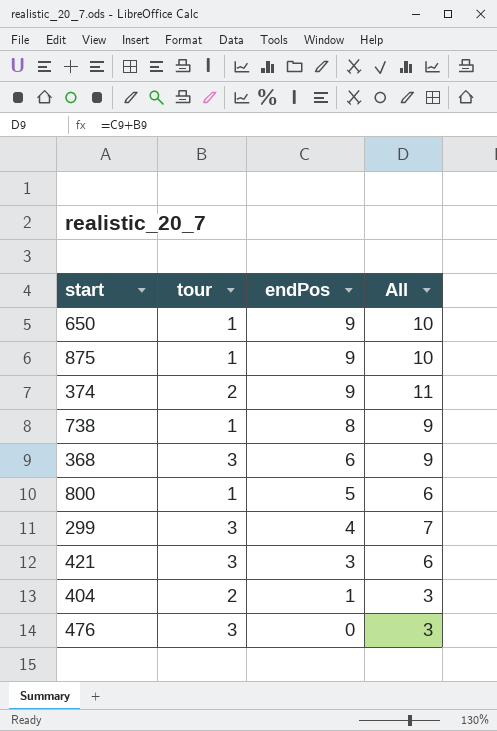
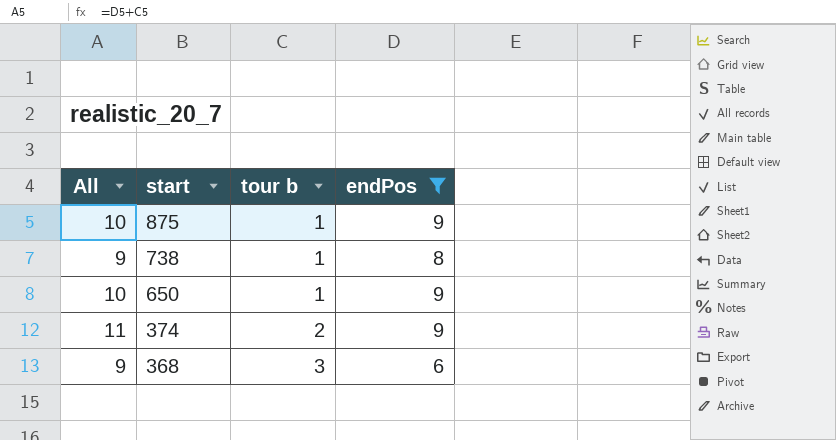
filter: none -> endPos >= 6
row order: endPos descending -> start descending
column All | position: 4 -> 1
column name: tour -> tour b

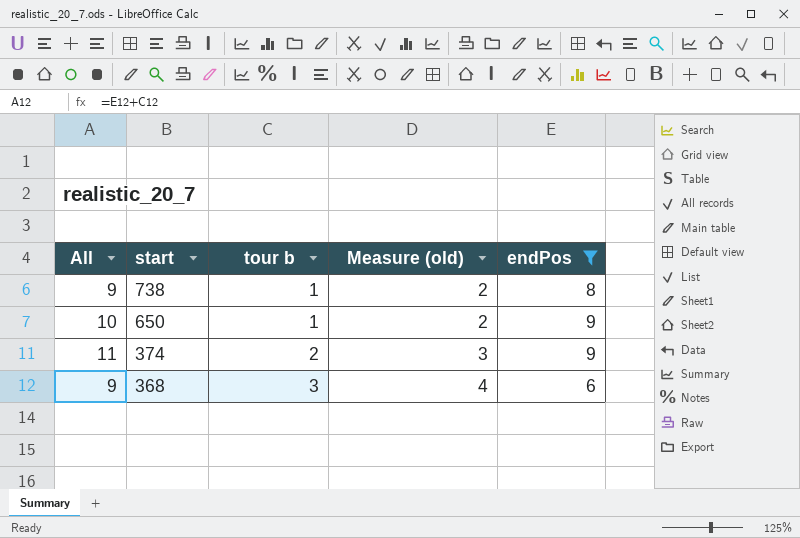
column Measure (old) | formula: none -> [tour b] + 1
row 875: 10 | 1 | 9 -> none

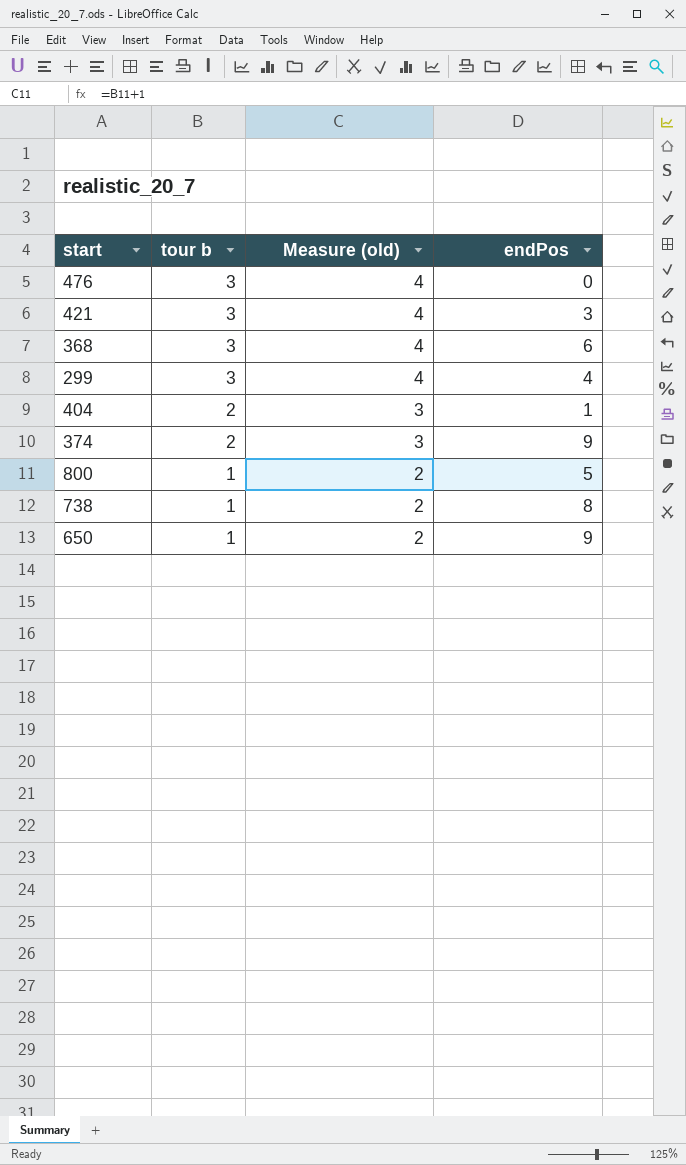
filter: endPos >= 6 -> none
row order: start descending -> tour b descending
column All | formula: [tour b] + [endPos] -> none

